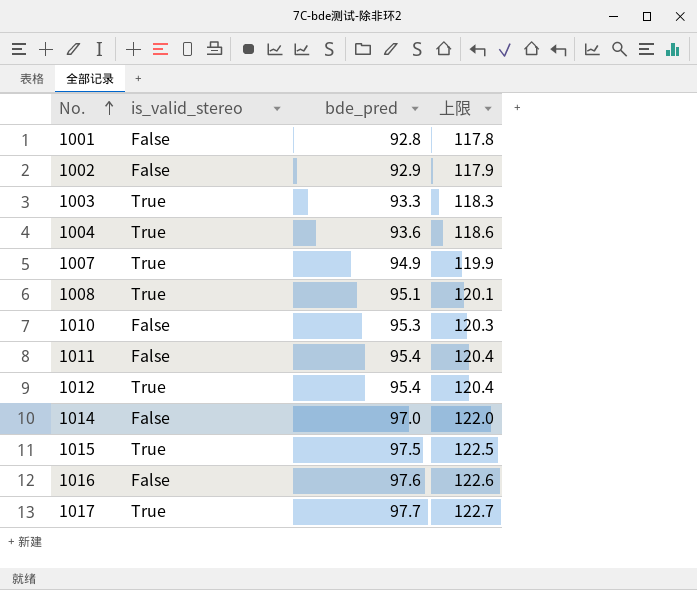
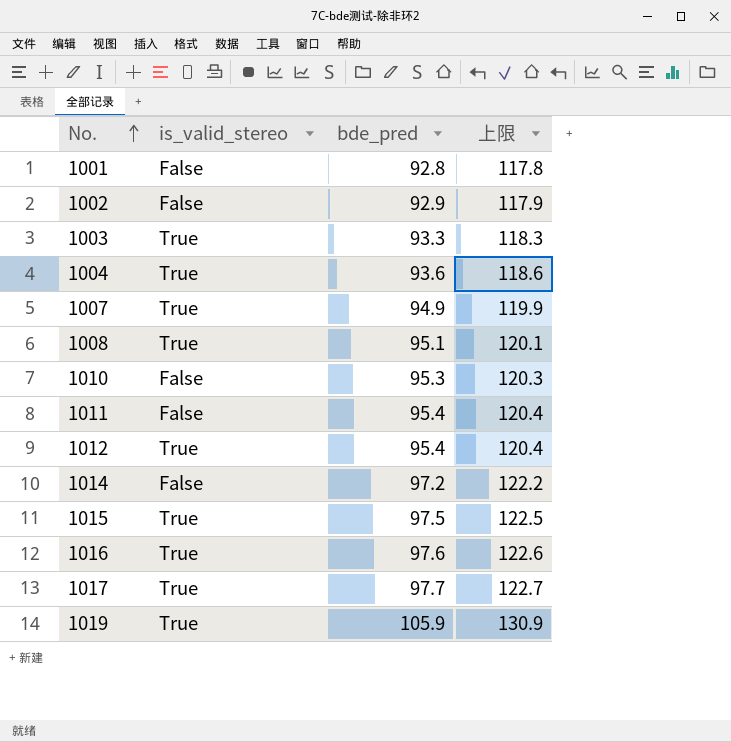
1014 | bde_pred: 97.0 -> 97.2
1014 | 上限: 122.0 -> 122.2
1016 | is_valid_stereo: False -> True
row 1019: none -> True | 105.9 | 130.9

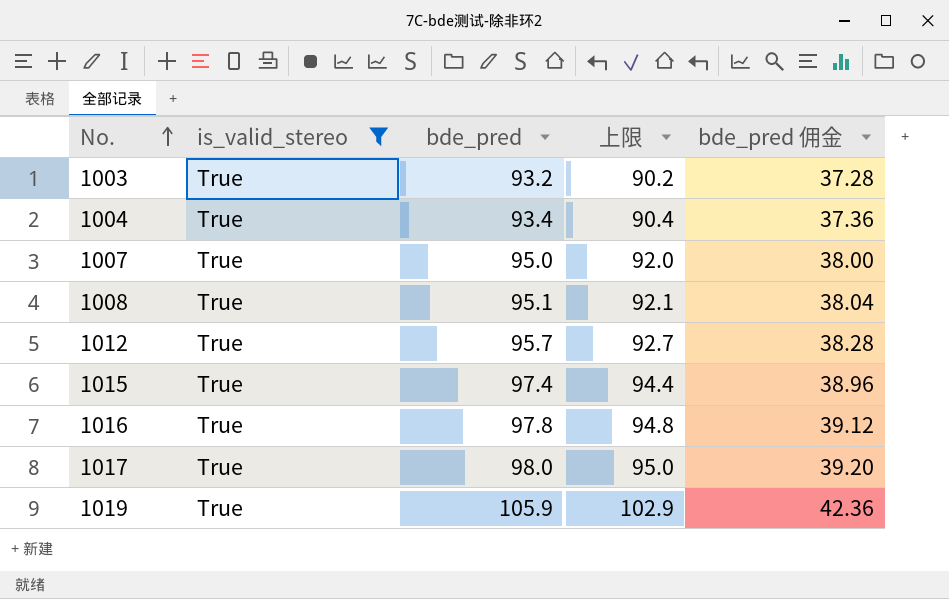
filter: none -> is_valid_stereo = True
column 上限 | formula: [bde_pred] + 25 -> [bde_pred] - 3
column bde_pred 佣金 | formula: none -> [bde_pred] * 0.4
1003 | bde_pred: 93.3 -> 93.2
1004 | bde_pred: 93.6 -> 93.4
1007 | bde_pred: 94.9 -> 95.0
1012 | bde_pred: 95.4 -> 95.7
1015 | bde_pred: 97.5 -> 97.4
1016 | bde_pred: 97.6 -> 97.8
1017 | bde_pred: 97.7 -> 98.0

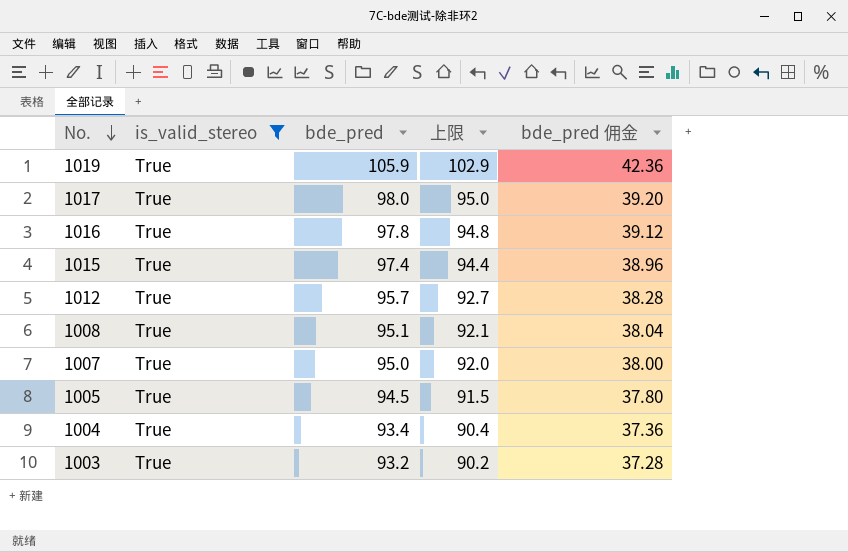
row order: No. ascending -> No. descending
row 1005: none -> True | 94.5 | 91.5 | 37.80

